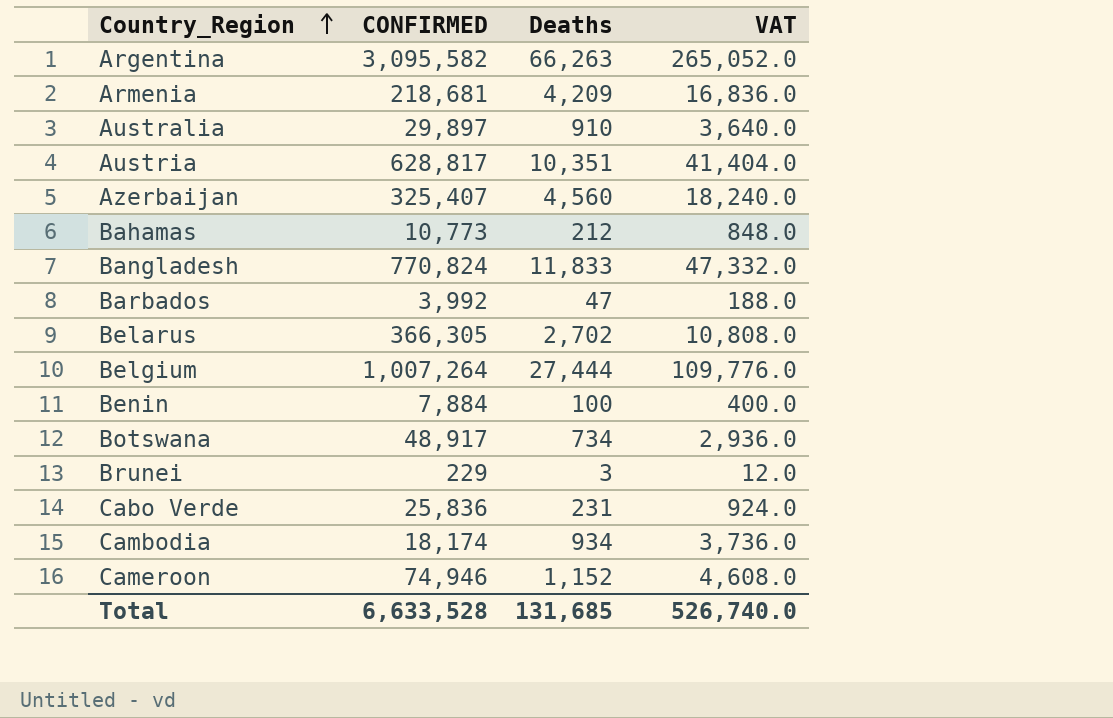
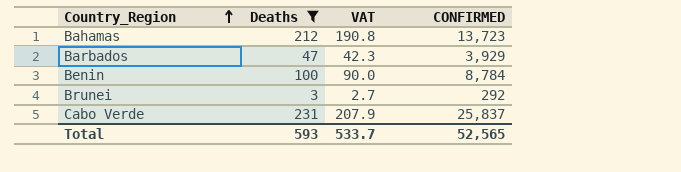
filter: none -> Deaths <= 231
column VAT | formula: [Deaths] * 4 -> [Deaths] * 0.9
column CONFIRMED | position: 2 -> 4
Bahamas | CONFIRMED: 10,773 -> 13,723
Barbados | CONFIRMED: 3,992 -> 3,929
Benin | CONFIRMED: 7,884 -> 8,784
Brunei | CONFIRMED: 229 -> 292
Cabo Verde | CONFIRMED: 25,836 -> 25,837
Total | Deaths: 131,685 -> 593
Total | VAT: 526,740.0 -> 533.7
Total | CONFIRMED: 6,633,528 -> 52,565

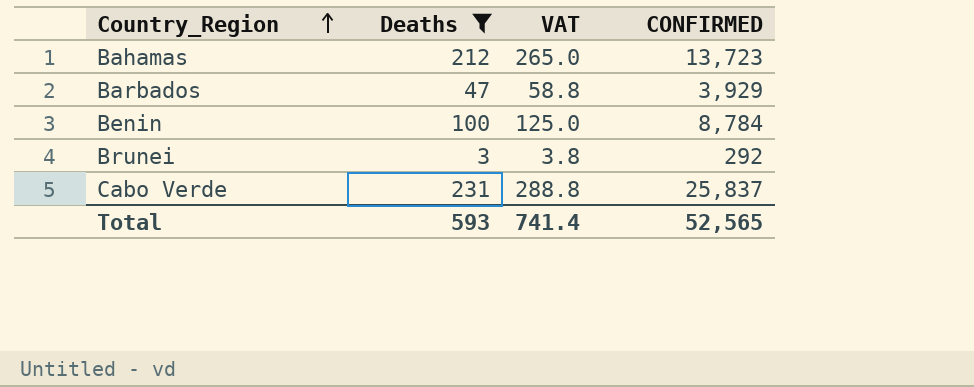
column VAT | formula: [Deaths] * 0.9 -> [Deaths] * 1.25
Total | VAT: 533.7 -> 741.4

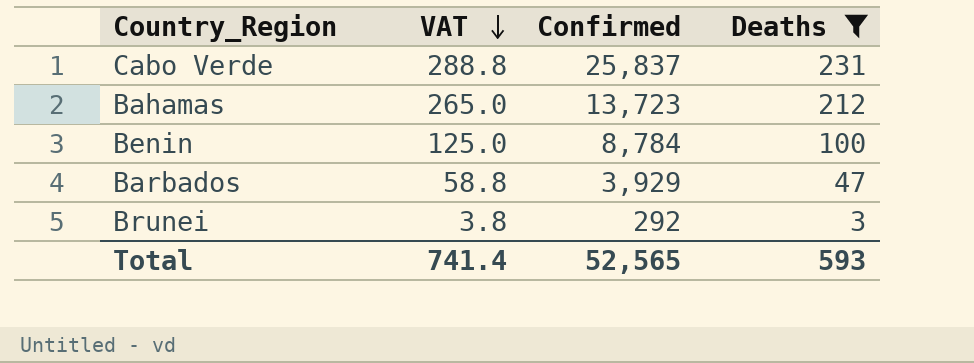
row order: Country_Region ascending -> VAT descending
column name: CONFIRMED -> Confirmed
column Deaths | position: 2 -> 4

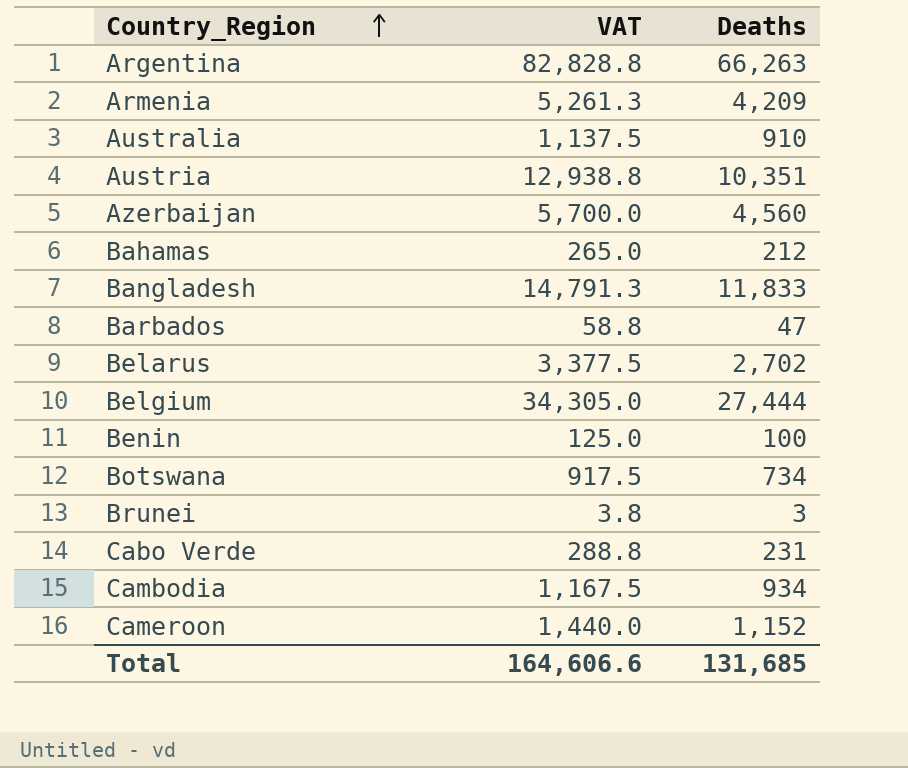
filter: Deaths <= 231 -> none
row order: VAT descending -> Country_Region ascending
column Confirmed | position: 3 -> none
Total | VAT: 741.4 -> 164,606.6
Total | Deaths: 593 -> 131,685

